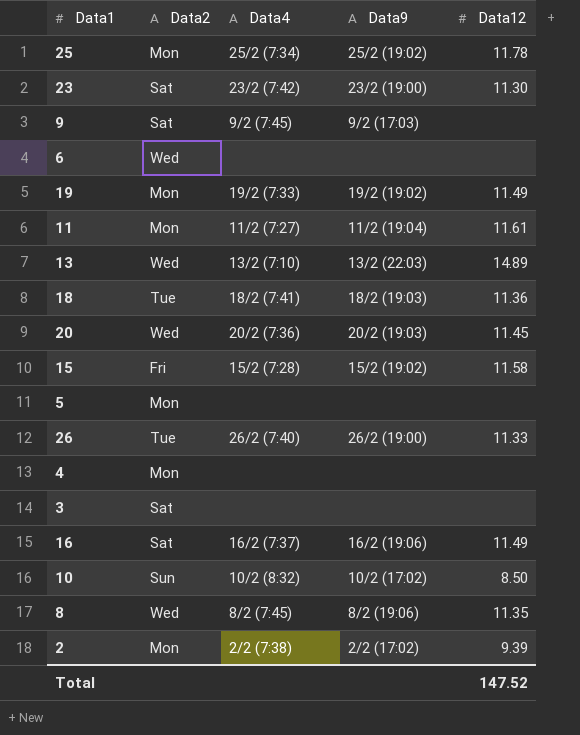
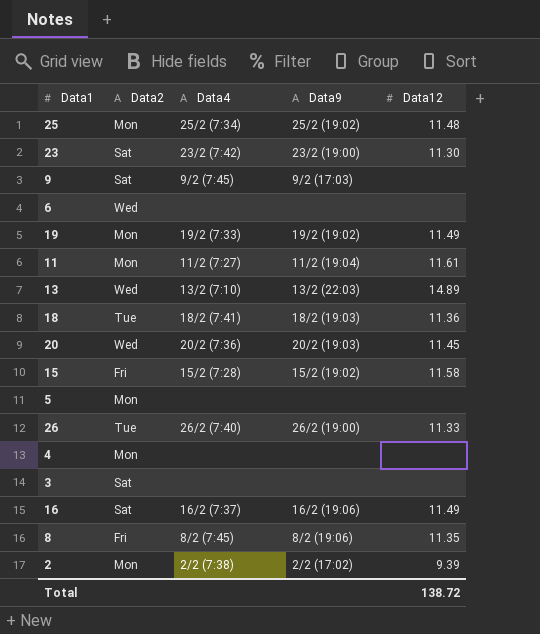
row 10: Sun | 10/2 (8:32) | 10/2 (17:02) | 8.50 -> none
25 | Data12: 11.78 -> 11.48
8 | Data2: Wed -> Fri
Total | Data12: 147.52 -> 138.72

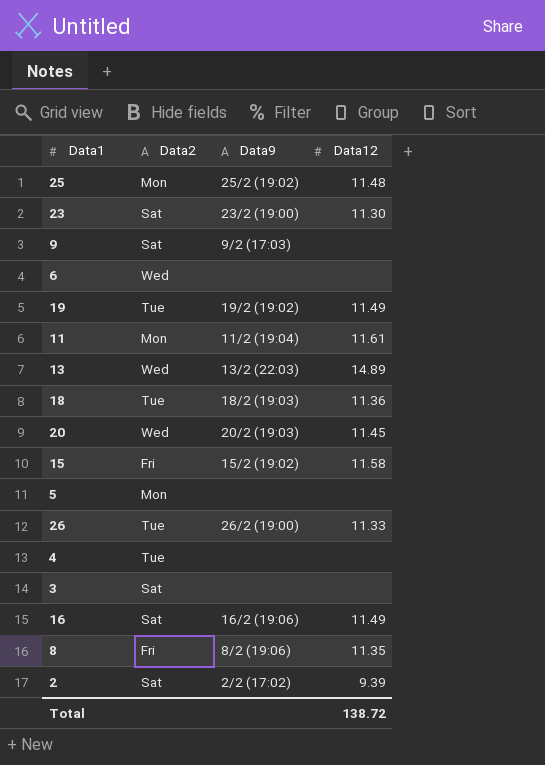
column Data4 | position: 3 -> none
19 | Data2: Mon -> Tue
4 | Data2: Mon -> Tue
2 | Data2: Mon -> Sat

